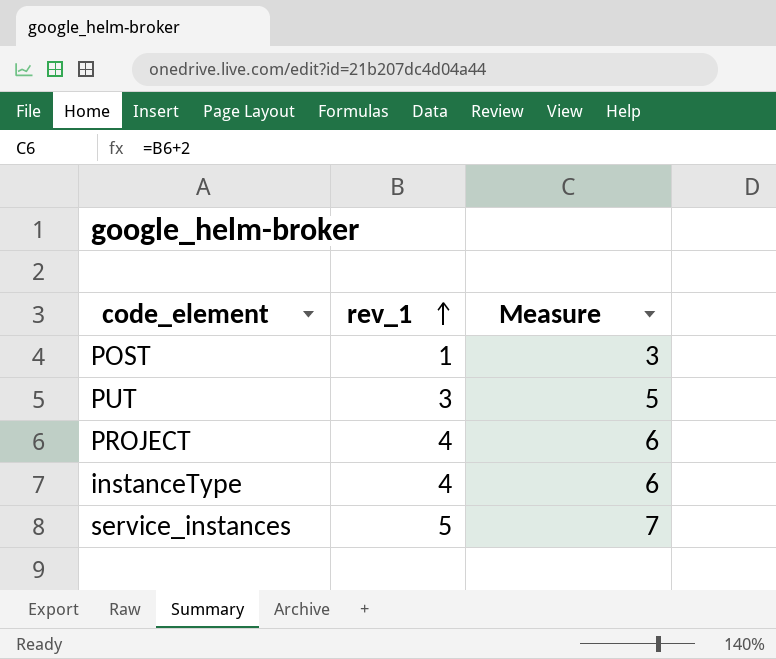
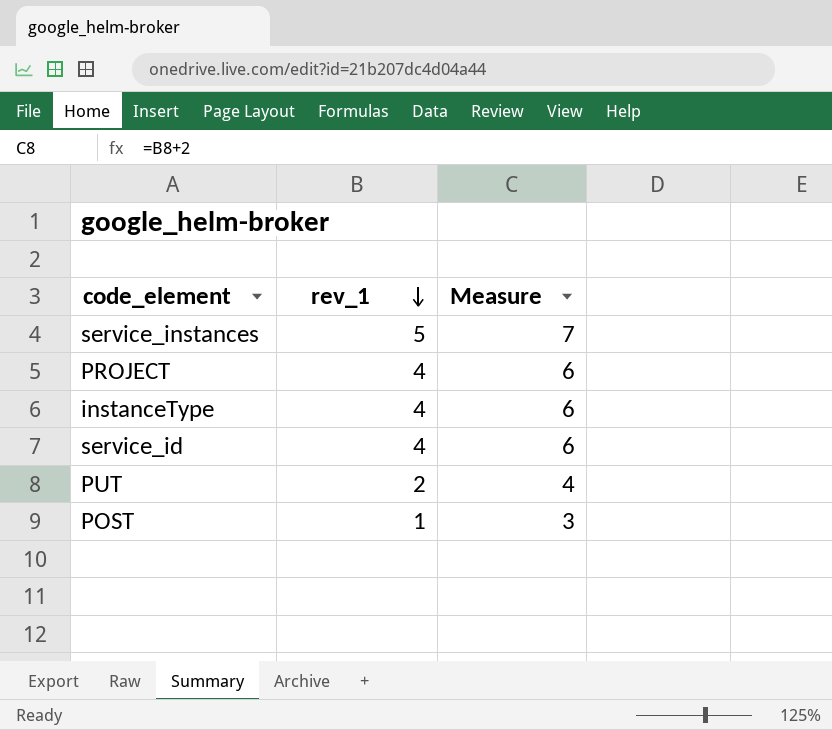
row order: rev_1 ascending -> rev_1 descending
row service_id: none -> 4 | 6
PUT | rev_1: 3 -> 2
PUT | Measure: 5 -> 4

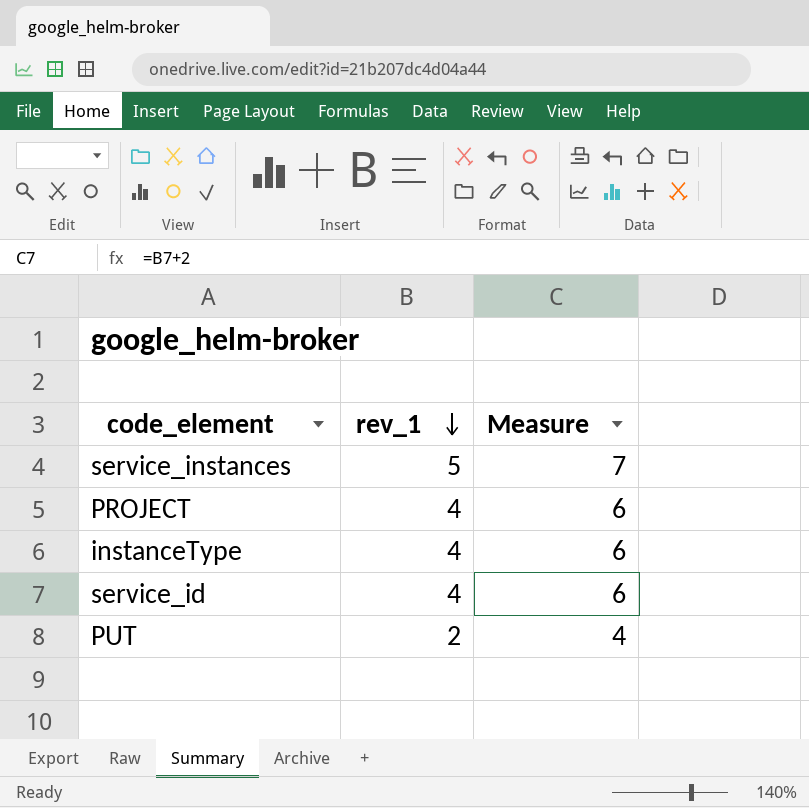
row POST: 1 | 3 -> none

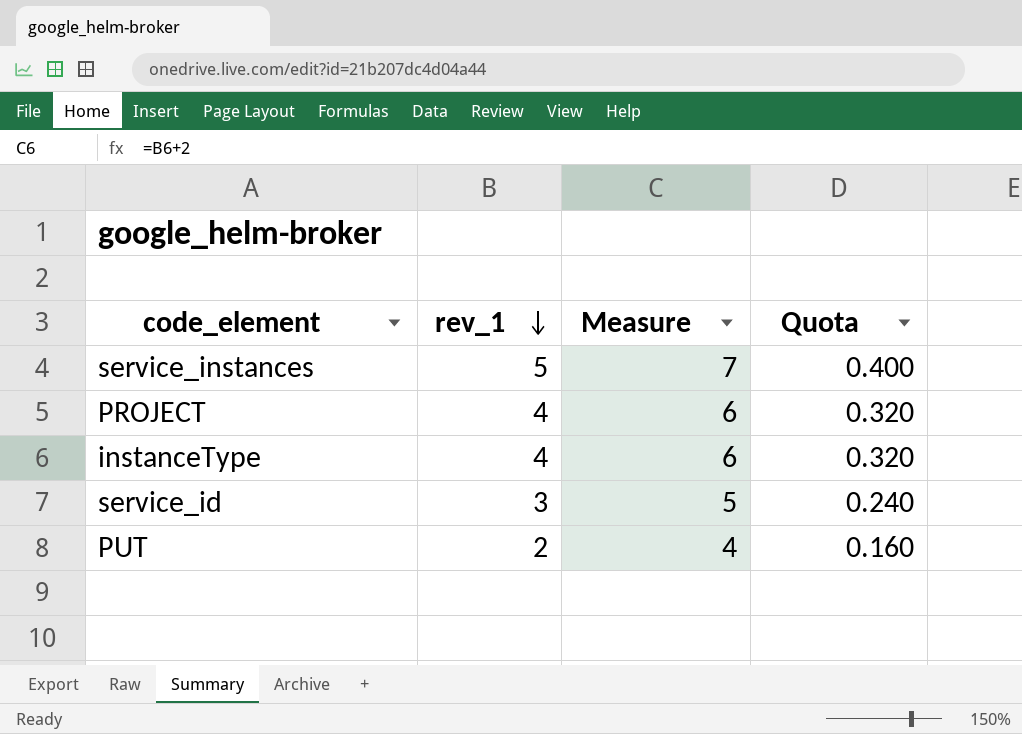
column Quota | formula: none -> [rev_1] * 0.08
service_id | rev_1: 4 -> 3
service_id | Measure: 6 -> 5

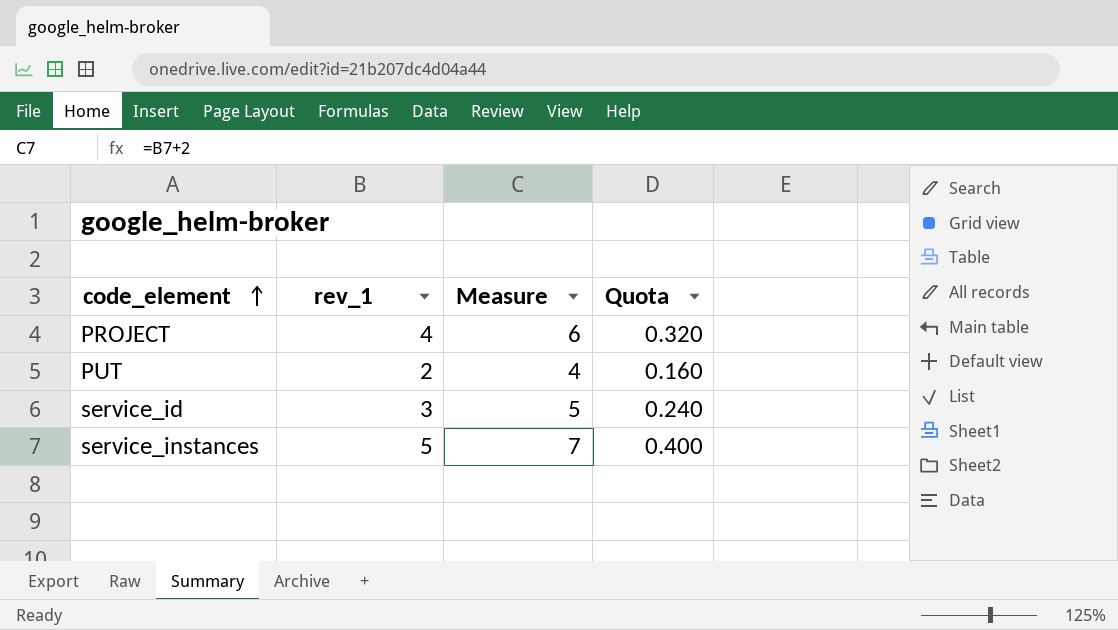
row order: rev_1 descending -> code_element ascending
row instanceType: 4 | 6 | 0.320 -> none

